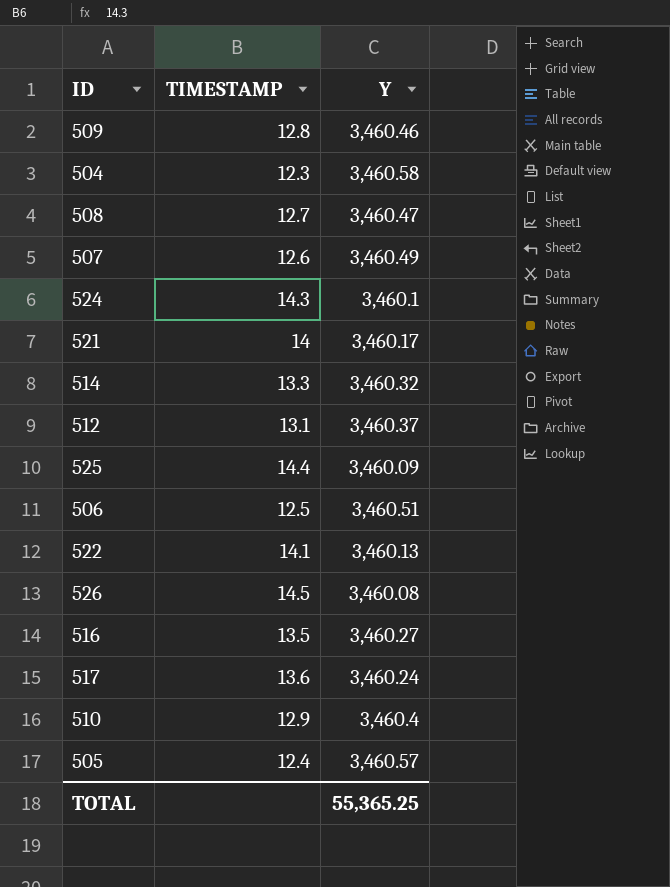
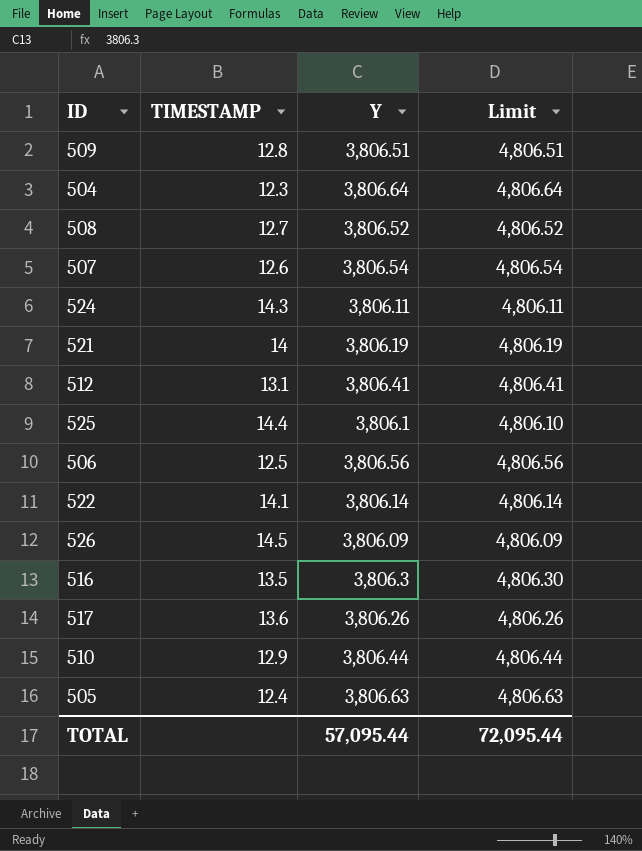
column Limit | formula: none -> [Y] + 1000
row 514: 13.3 | 3,460.32 -> none
509 | Y: 3,460.46 -> 3,806.51
504 | Y: 3,460.58 -> 3,806.64
508 | Y: 3,460.47 -> 3,806.52
507 | Y: 3,460.49 -> 3,806.54
524 | Y: 3,460.1 -> 3,806.11
521 | Y: 3,460.17 -> 3,806.19
512 | Y: 3,460.37 -> 3,806.41
525 | Y: 3,460.09 -> 3,806.1
506 | Y: 3,460.51 -> 3,806.56
522 | Y: 3,460.13 -> 3,806.14
526 | Y: 3,460.08 -> 3,806.09
516 | Y: 3,460.27 -> 3,806.3
517 | Y: 3,460.24 -> 3,806.26
510 | Y: 3,460.4 -> 3,806.44
505 | Y: 3,460.57 -> 3,806.63
TOTAL | Y: 55,365.25 -> 57,095.44

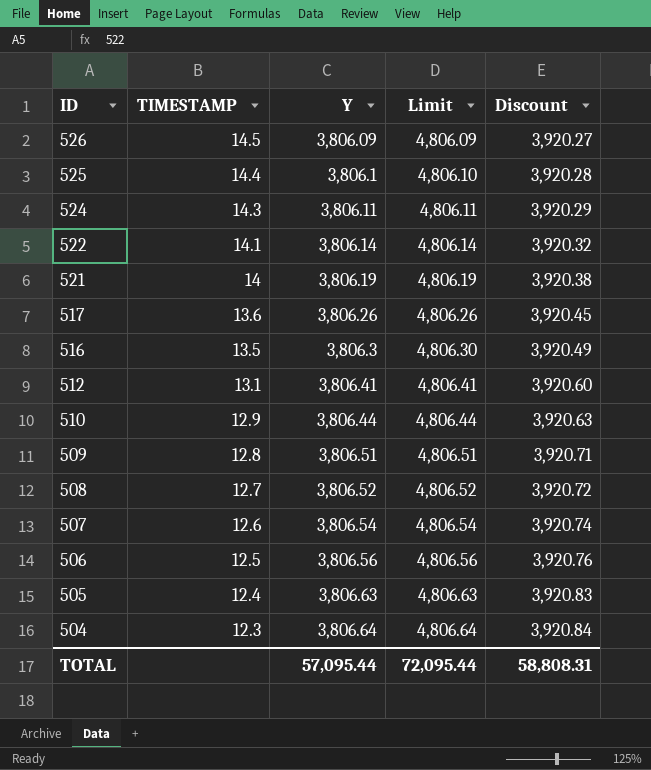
row order: none -> ID descending
column Discount | formula: none -> [Y] * 1.03

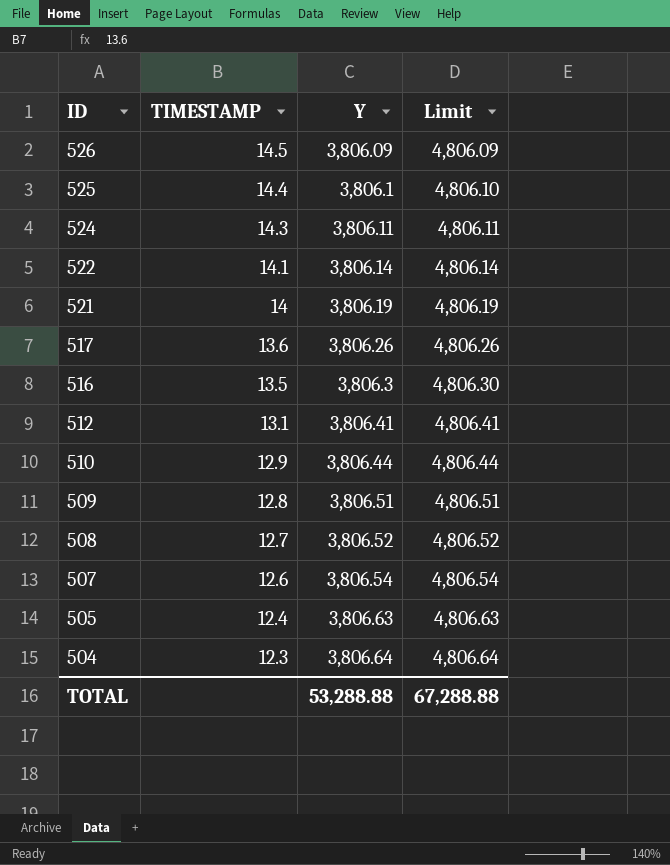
column Discount | formula: [Y] * 1.03 -> none
row 506: 12.5 | 3,806.56 | 4,806.56 | 3,920.76 -> none
TOTAL | Y: 57,095.44 -> 53,288.88
TOTAL | Limit: 72,095.44 -> 67,288.88

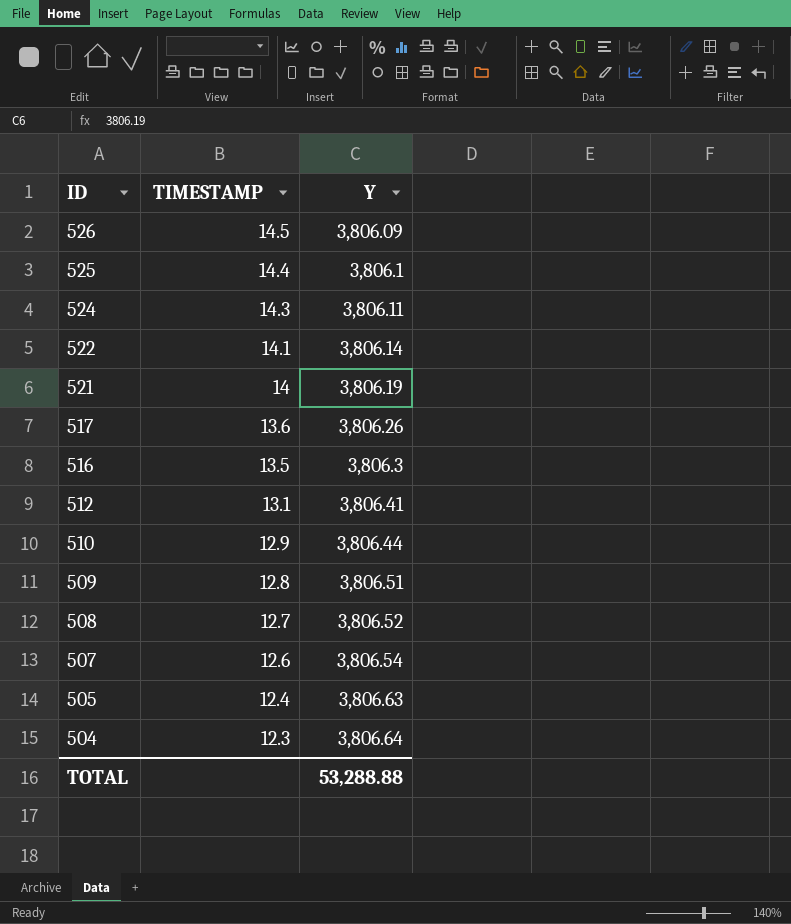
column Limit | formula: [Y] + 1000 -> none

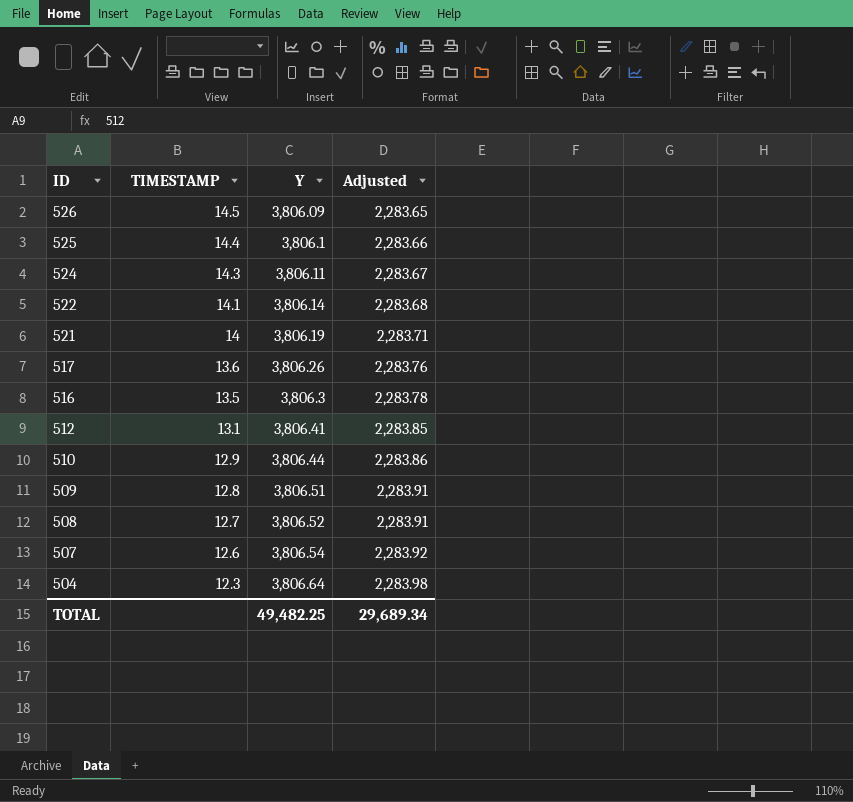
column Adjusted | formula: none -> [Y] * 0.6
row 505: 12.4 | 3,806.63 -> none
TOTAL | Y: 53,288.88 -> 49,482.25

